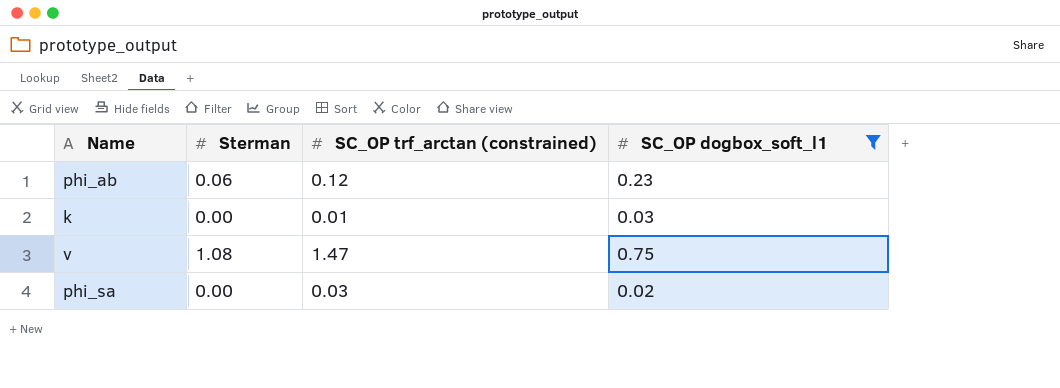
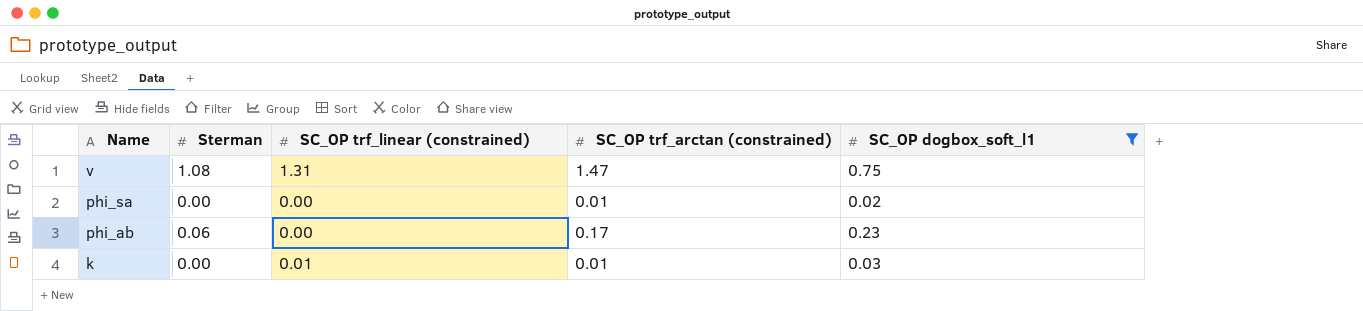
row order: none -> Name descending
column SC_OP trf_linear (constrained) | position: none -> 3
phi_sa | SC_OP trf_arctan (constrained): 0.03 -> 0.01
phi_ab | SC_OP trf_arctan (constrained): 0.12 -> 0.17

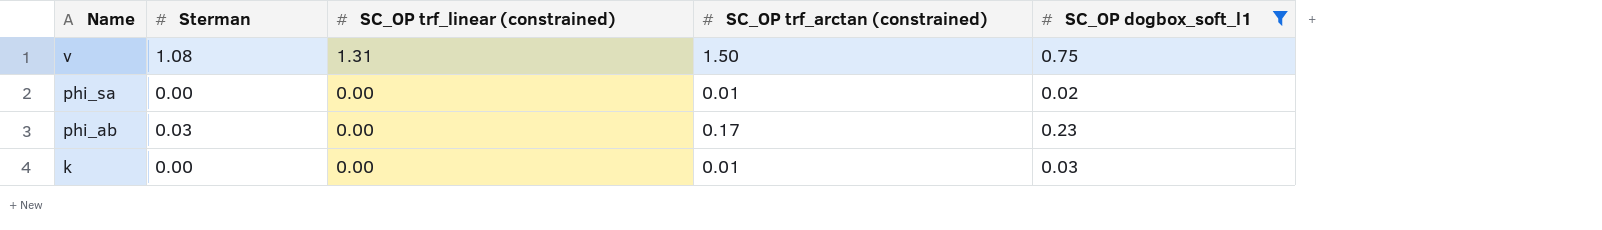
v | SC_OP trf_arctan (constrained): 1.47 -> 1.50
phi_ab | Sterman: 0.06 -> 0.03
k | SC_OP trf_linear (constrained): 0.01 -> 0.00

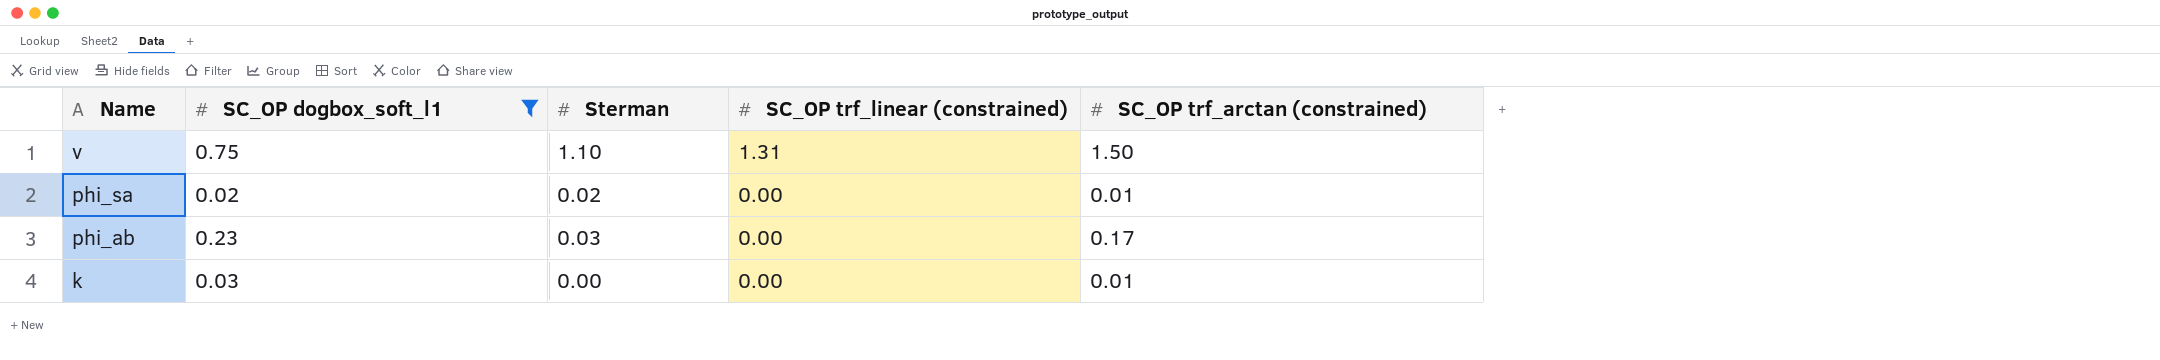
column SC_OP dogbox_soft_l1 | position: 5 -> 2
v | Sterman: 1.08 -> 1.10
phi_sa | Sterman: 0.00 -> 0.02

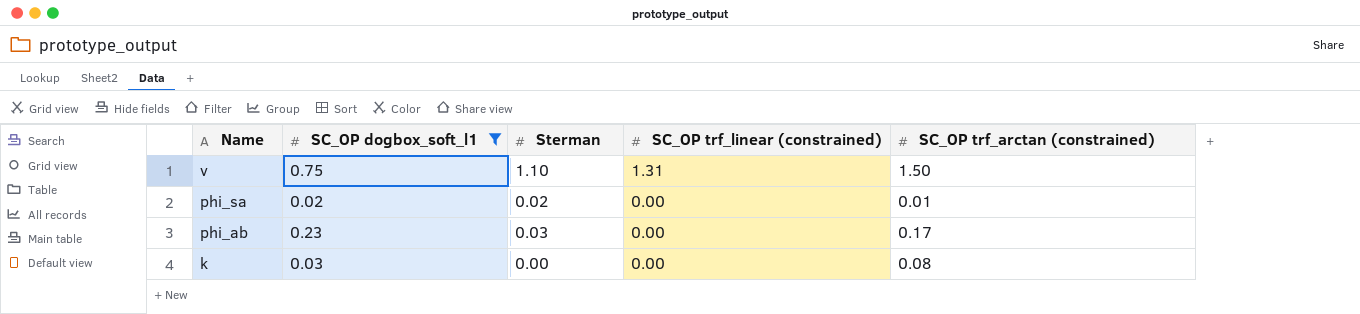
k | SC_OP trf_arctan (constrained): 0.01 -> 0.08

